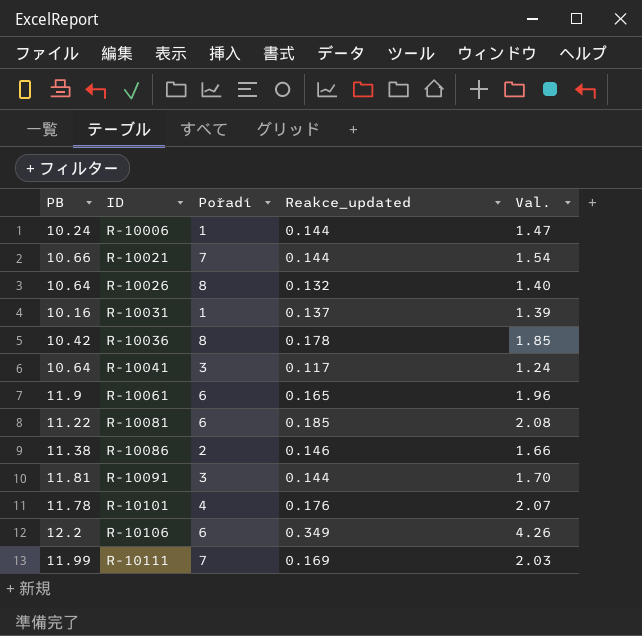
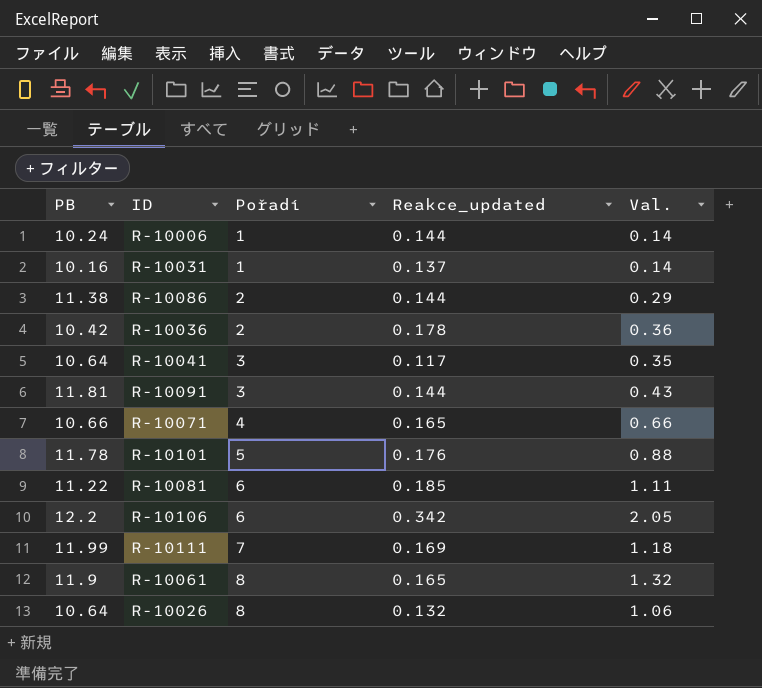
row order: ID ascending -> Pořadí ascending
column Val. | formula: [PB] * [Reakce_updated] -> [Pořadí] * [Reakce_updated]
row R-10021: 10.66 | 7 | 0.144 | 1.54 -> none
R-10086 | Reakce_updated: 0.146 -> 0.144
R-10036 | Pořadí: 8 -> 2
row R-10071: none -> 10.66 | 4 | 0.165 | 0.66
R-10101 | Pořadí: 4 -> 5
R-10106 | Reakce_updated: 0.349 -> 0.342
R-10061 | Pořadí: 6 -> 8

